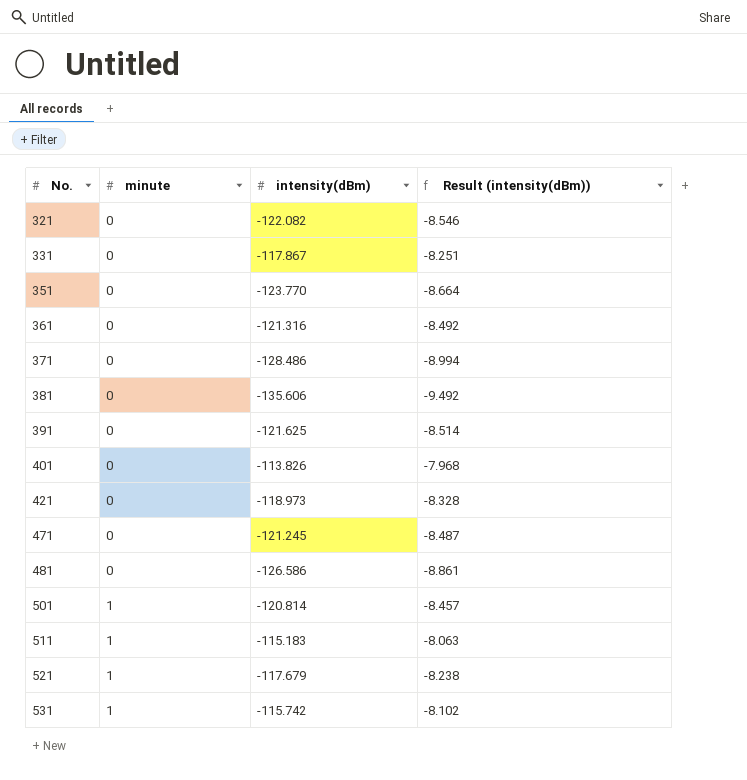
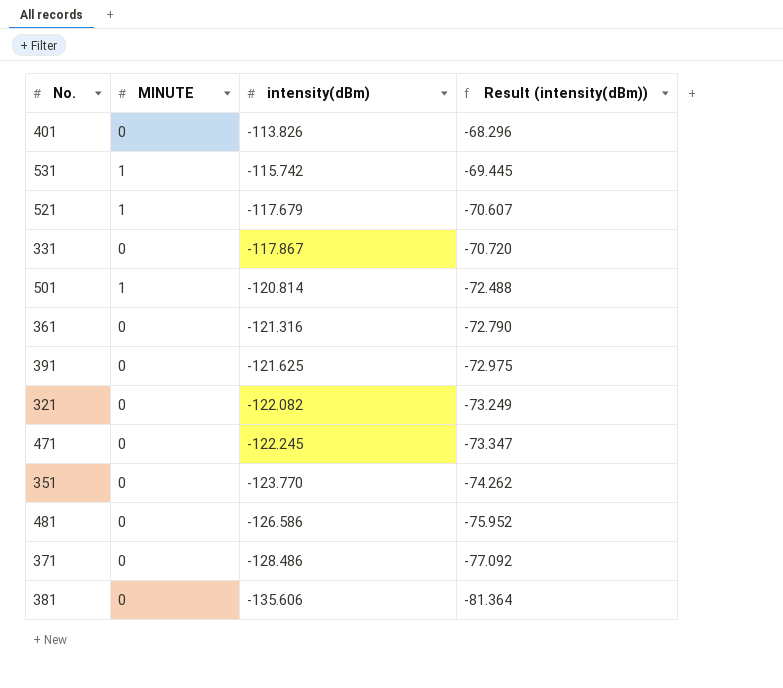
row order: No. ascending -> intensity(dBm) descending
column name: minute -> MINUTE
column Result (intensity(dBm)) | formula: [intensity(dBm)] * 0.07 -> [intensity(dBm)] * 0.6
row 421: 0 | -118.973 | -8.328 -> none
row 511: 1 | -115.183 | -8.063 -> none
471 | intensity(dBm): -121.245 -> -122.245

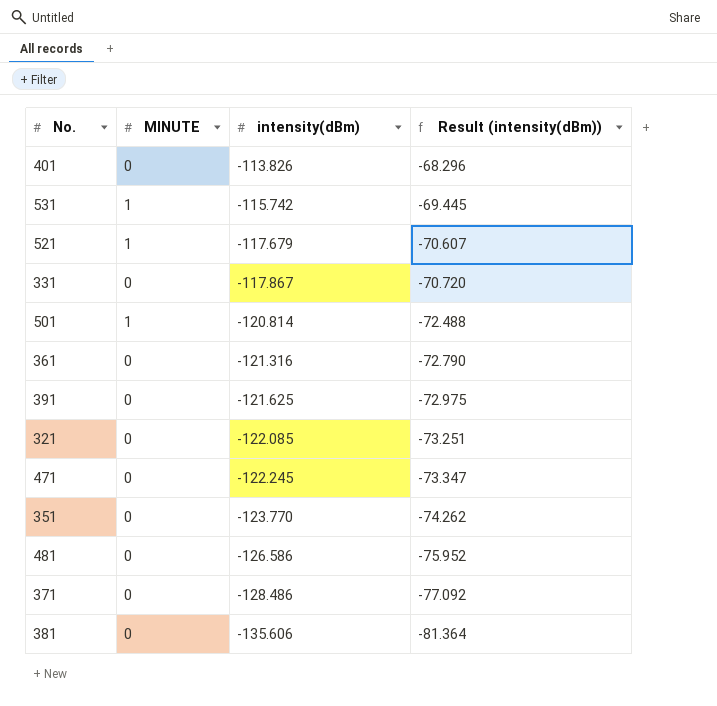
321 | intensity(dBm): -122.082 -> -122.085
321 | Result (intensity(dBm)): -73.249 -> -73.251

